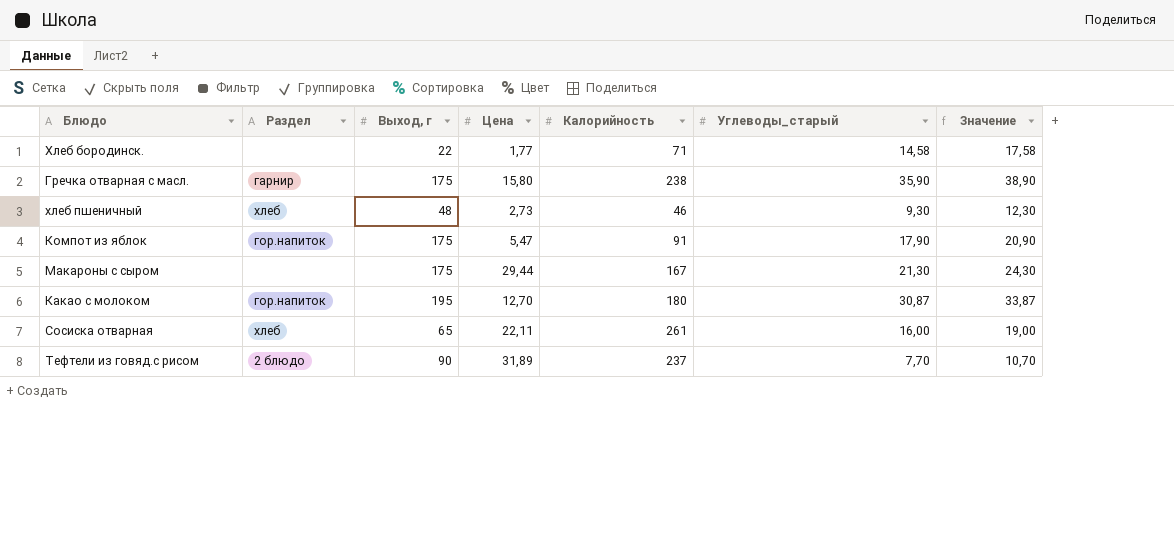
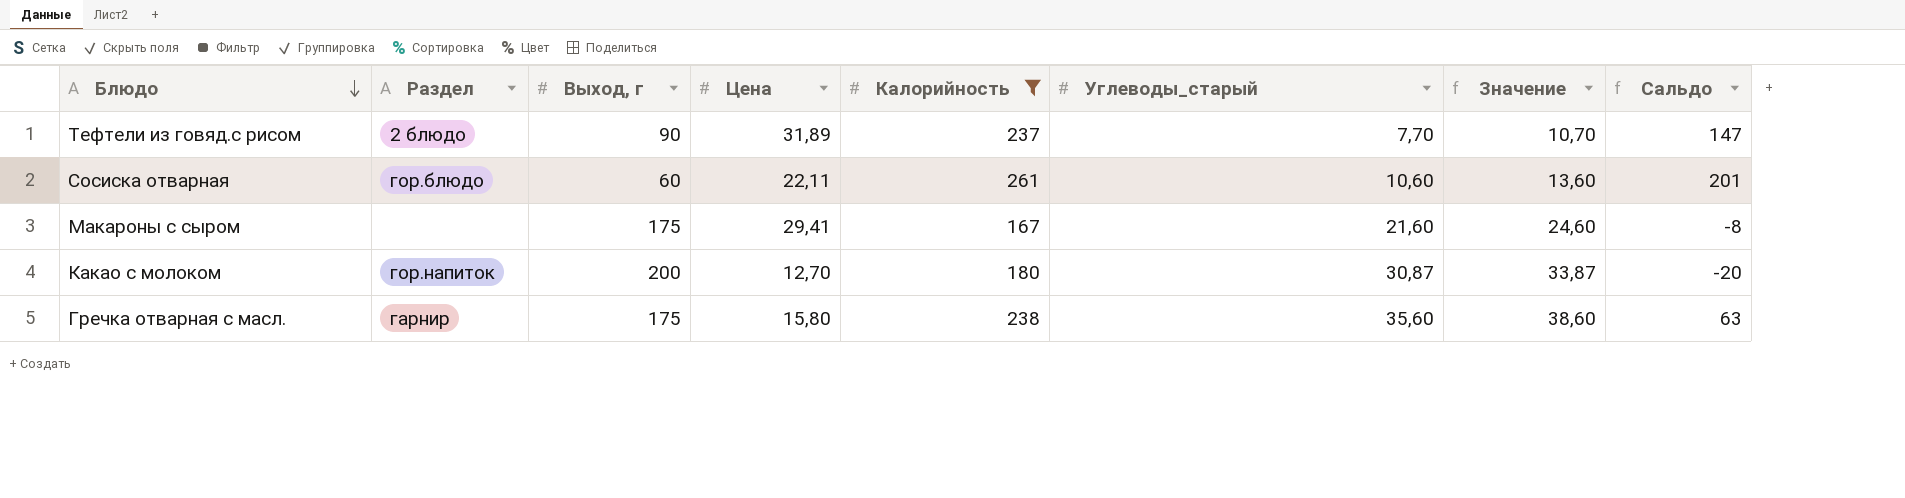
filter: none -> Калорийность >= 167
row order: none -> Блюдо descending
column Сальдо | formula: none -> [Калорийность] - [Выход, г]
Сосиска отварная | Раздел: хлеб -> гор.блюдо
Сосиска отварная | Выход, г: 65 -> 60
Сосиска отварная | Углеводы_старый: 16,00 -> 10,60
Сосиска отварная | Значение: 19,00 -> 13,60
Макароны с сыром | Цена: 29,44 -> 29,41
Макароны с сыром | Углеводы_старый: 21,30 -> 21,60
Макароны с сыром | Значение: 24,30 -> 24,60
Какао с молоком | Выход, г: 195 -> 200
Гречка отварная с масл. | Углеводы_старый: 35,90 -> 35,60
Гречка отварная с масл. | Значение: 38,90 -> 38,60

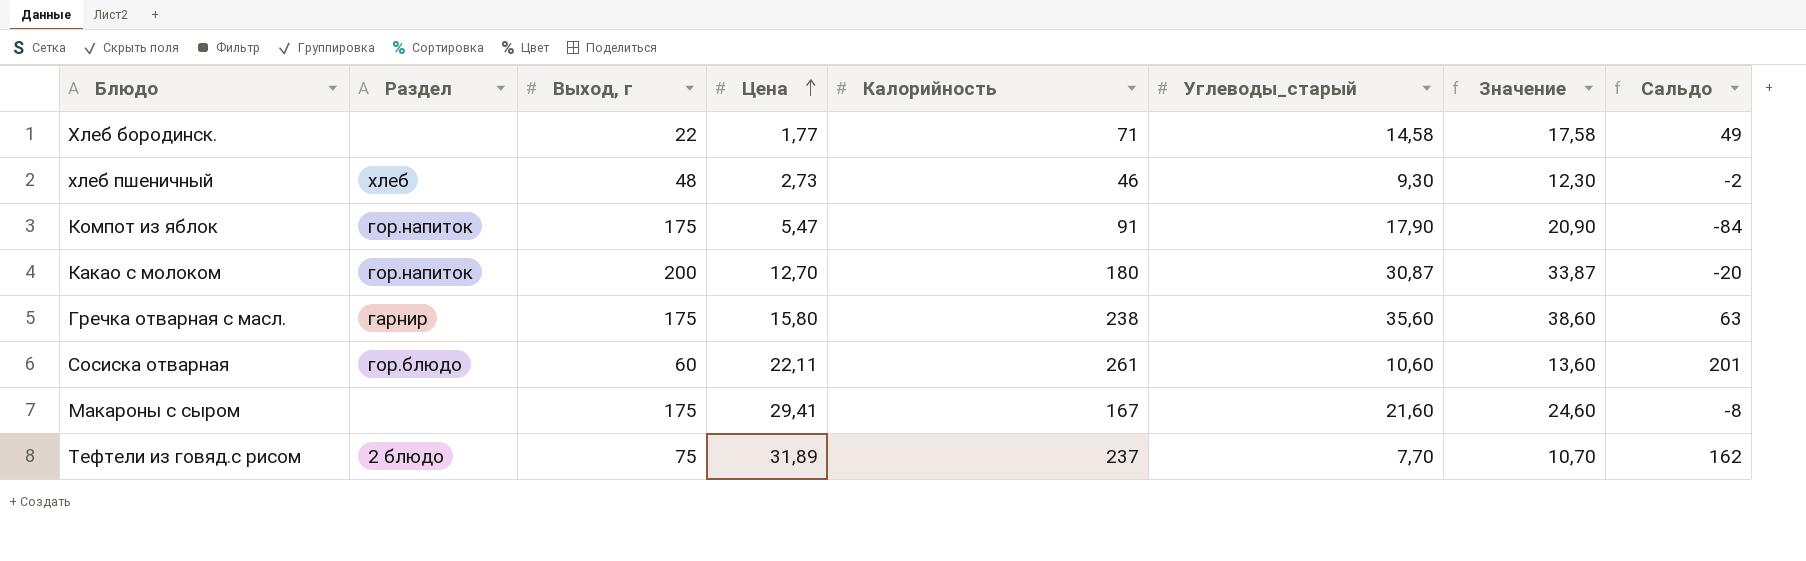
filter: Калорийность >= 167 -> none
row order: Блюдо descending -> Цена ascending
Тефтели из говяд.с рисом | Выход, г: 90 -> 75
Тефтели из говяд.с рисом | Сальдо: 147 -> 162

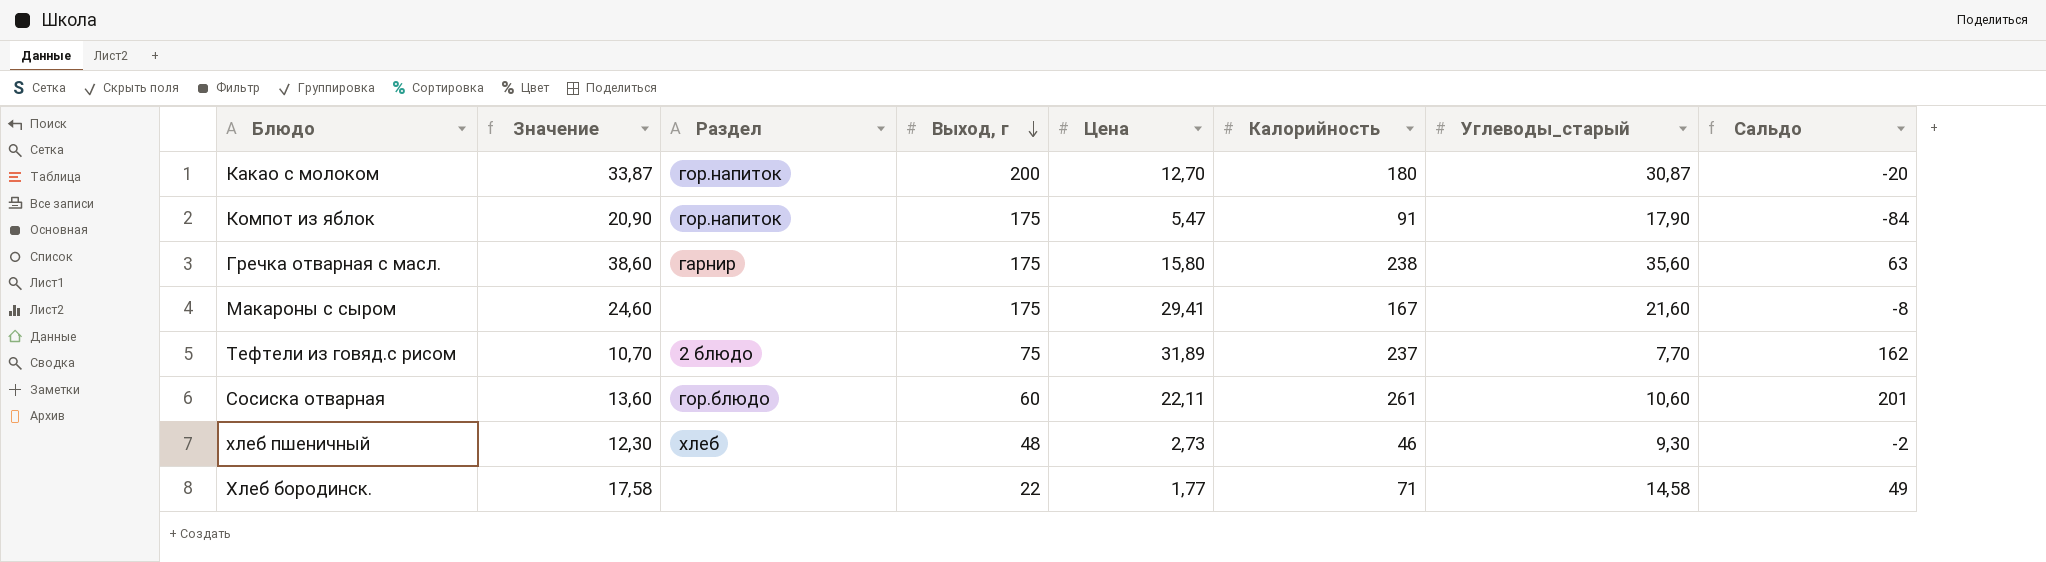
row order: Цена ascending -> Выход, г descending
column Значение | position: 7 -> 2

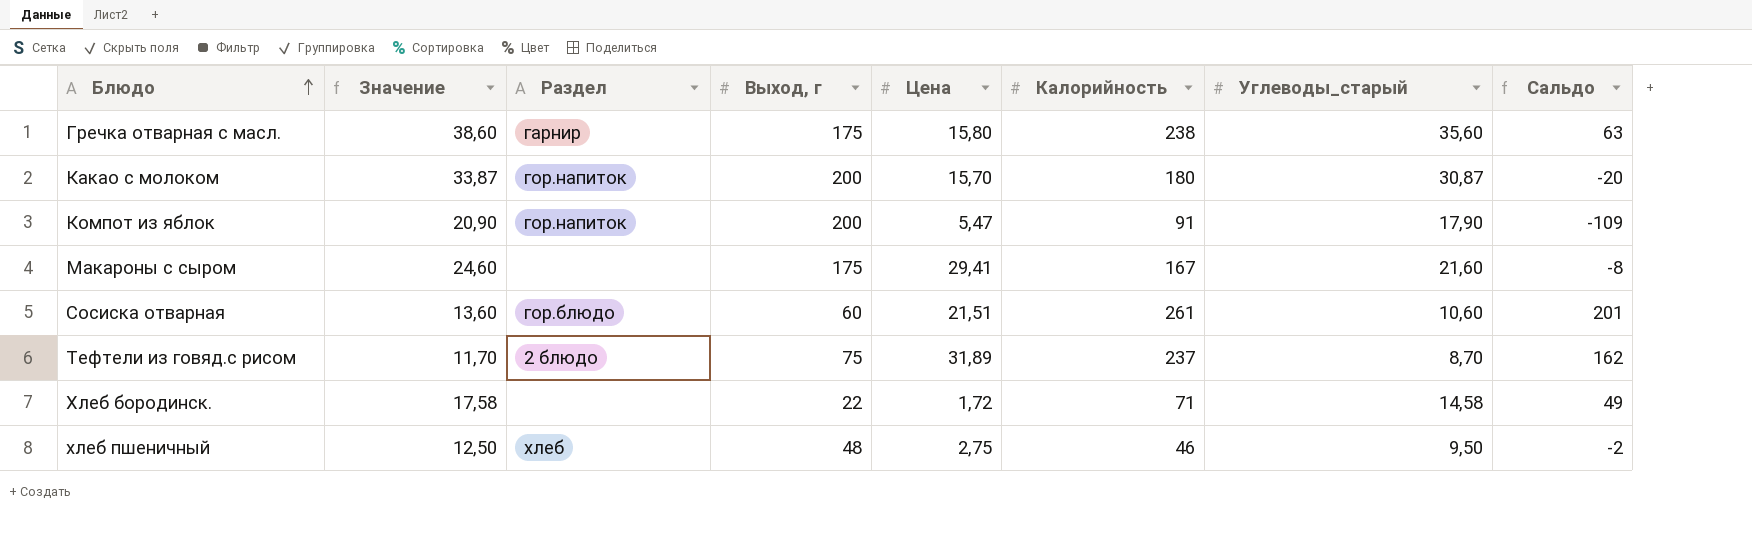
row order: Выход, г descending -> Блюдо ascending
Какао с молоком | Цена: 12,70 -> 15,70
Компот из яблок | Выход, г: 175 -> 200
Компот из яблок | Сальдо: -84 -> -109
Сосиска отварная | Цена: 22,11 -> 21,51
Тефтели из говяд.с рисом | Значение: 10,70 -> 11,70
Тефтели из говяд.с рисом | Углеводы_старый: 7,70 -> 8,70
Хлеб бородинск. | Цена: 1,77 -> 1,72
хлеб пшеничный | Значение: 12,30 -> 12,50
хлеб пшеничный | Цена: 2,73 -> 2,75
хлеб пшеничный | Углеводы_старый: 9,30 -> 9,50

